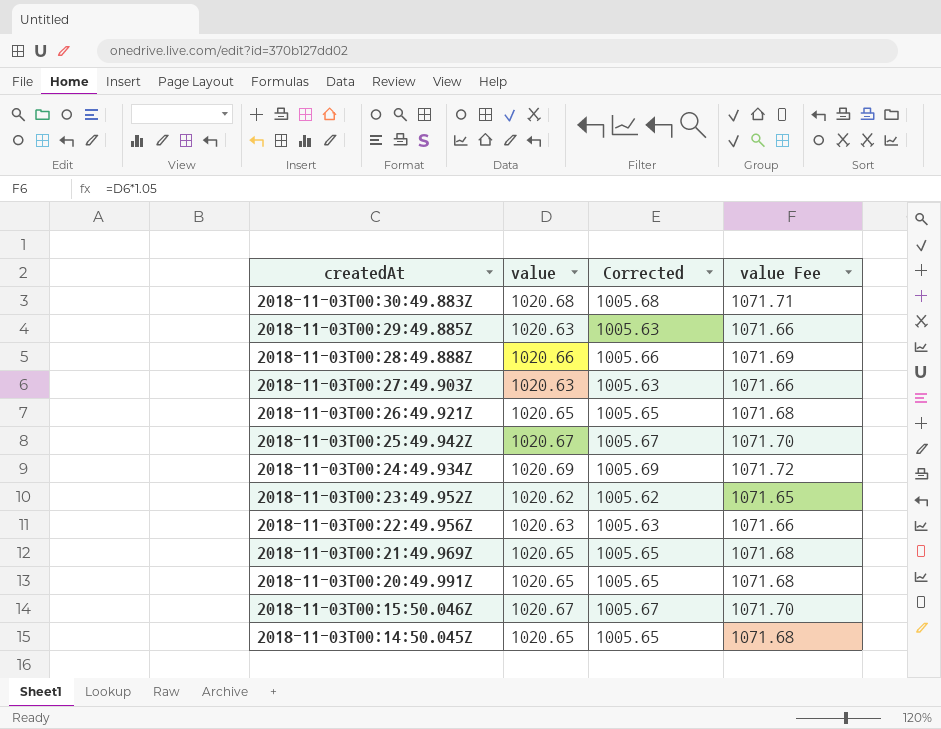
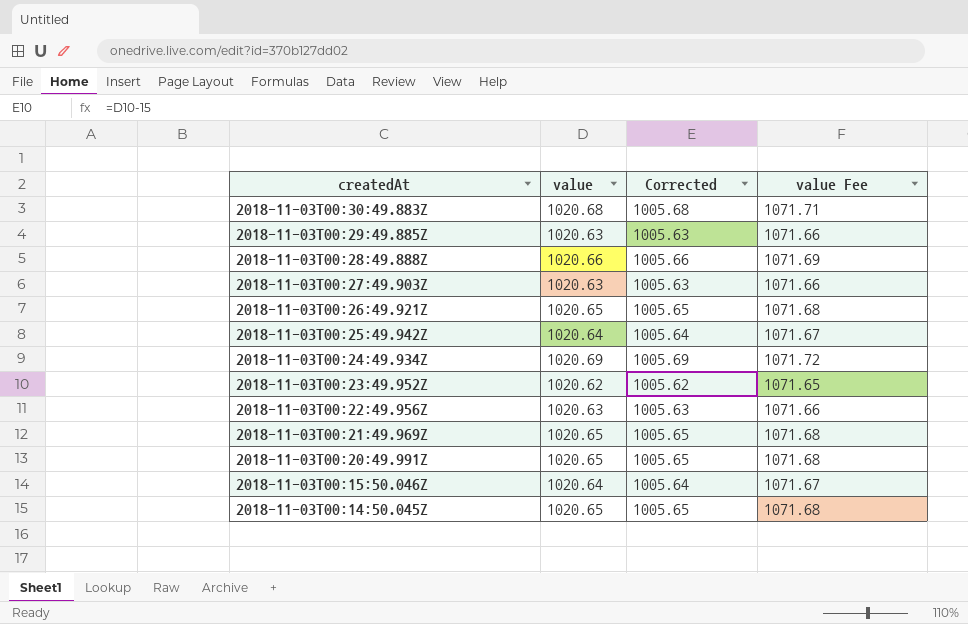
2018-11-03T00:25:49.942Z | value: 1020.67 -> 1020.64
2018-11-03T00:25:49.942Z | Corrected: 1005.67 -> 1005.64
2018-11-03T00:25:49.942Z | value Fee: 1071.70 -> 1071.67
2018-11-03T00:15:50.046Z | value: 1020.67 -> 1020.64
2018-11-03T00:15:50.046Z | Corrected: 1005.67 -> 1005.64
2018-11-03T00:15:50.046Z | value Fee: 1071.70 -> 1071.67

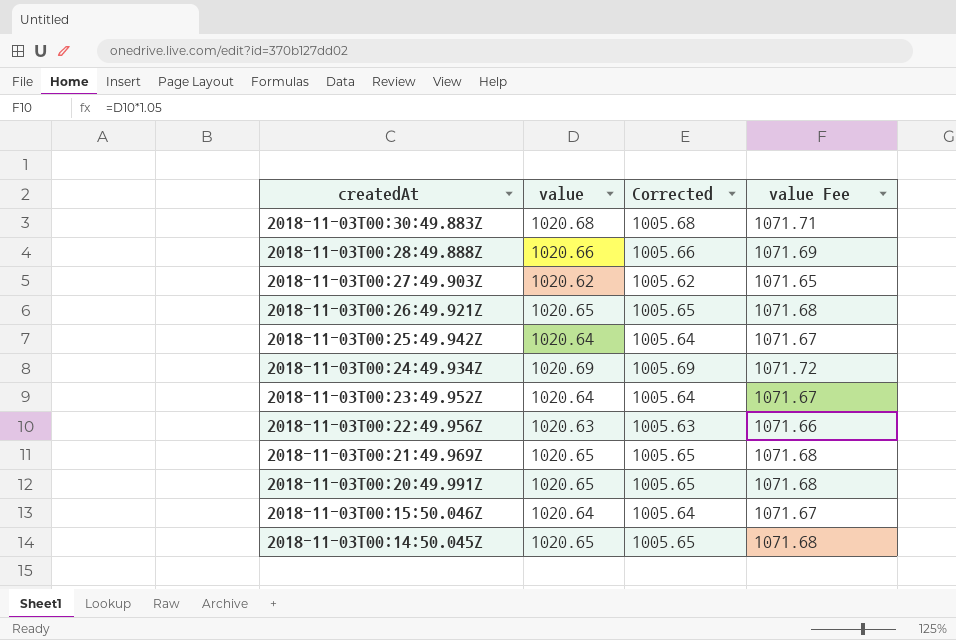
row 2018-11-03T00:29:49.885Z: 1020.63 | 1005.63 | 1071.66 -> none
2018-11-03T00:27:49.903Z | value: 1020.63 -> 1020.62
2018-11-03T00:27:49.903Z | Corrected: 1005.63 -> 1005.62
2018-11-03T00:27:49.903Z | value Fee: 1071.66 -> 1071.65
2018-11-03T00:23:49.952Z | value: 1020.62 -> 1020.64
2018-11-03T00:23:49.952Z | Corrected: 1005.62 -> 1005.64
2018-11-03T00:23:49.952Z | value Fee: 1071.65 -> 1071.67

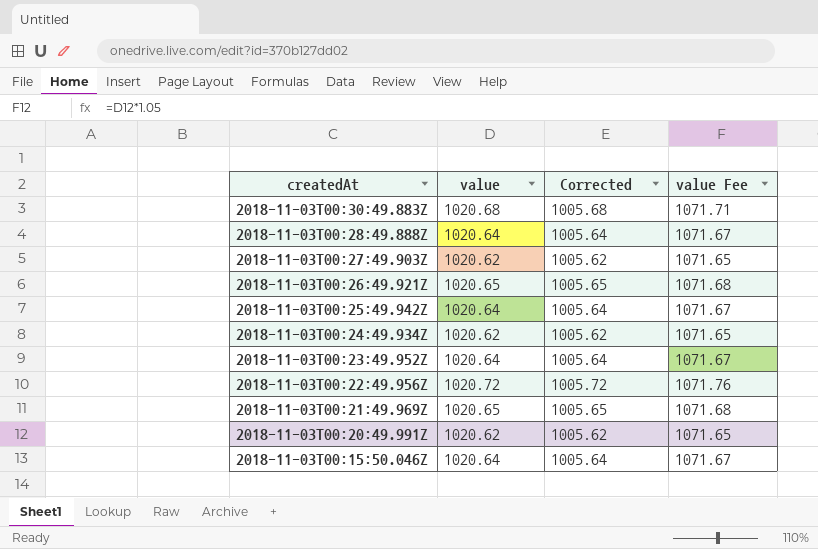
row 2018-11-03T00:14:50.045Z: 1020.65 | 1005.65 | 1071.68 -> none
2018-11-03T00:28:49.888Z | value: 1020.66 -> 1020.64
2018-11-03T00:28:49.888Z | Corrected: 1005.66 -> 1005.64
2018-11-03T00:28:49.888Z | value Fee: 1071.69 -> 1071.67
2018-11-03T00:24:49.934Z | value: 1020.69 -> 1020.62
2018-11-03T00:24:49.934Z | Corrected: 1005.69 -> 1005.62
2018-11-03T00:24:49.934Z | value Fee: 1071.72 -> 1071.65
2018-11-03T00:22:49.956Z | value: 1020.63 -> 1020.72
2018-11-03T00:22:49.956Z | Corrected: 1005.63 -> 1005.72
2018-11-03T00:22:49.956Z | value Fee: 1071.66 -> 1071.76
2018-11-03T00:20:49.991Z | value: 1020.65 -> 1020.62
2018-11-03T00:20:49.991Z | Corrected: 1005.65 -> 1005.62
2018-11-03T00:20:49.991Z | value Fee: 1071.68 -> 1071.65

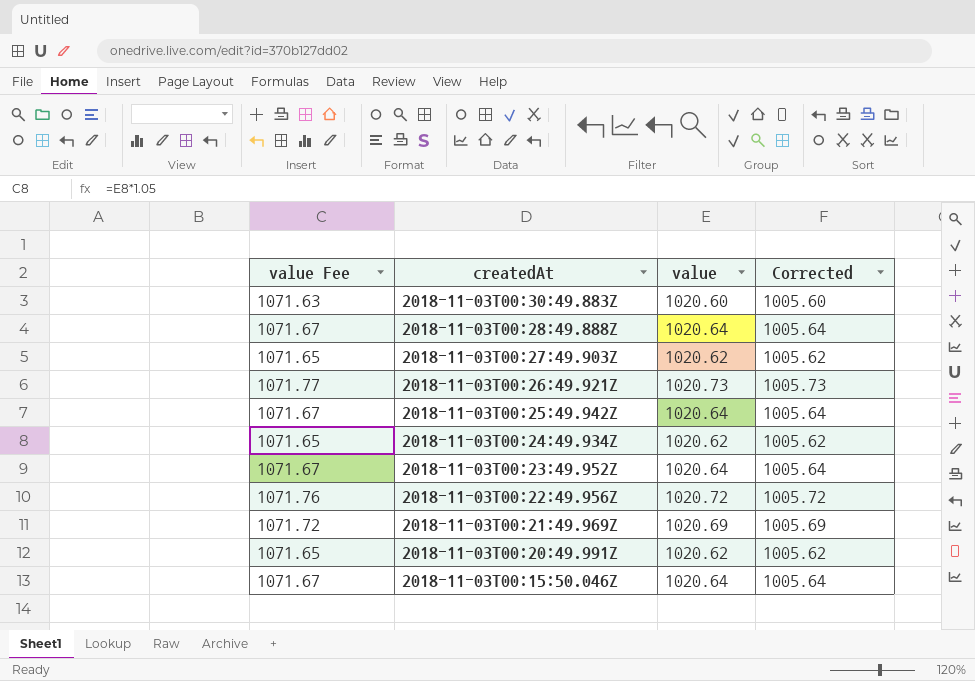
column value Fee | position: 4 -> 1
2018-11-03T00:30:49.883Z | value Fee: 1071.71 -> 1071.63
2018-11-03T00:30:49.883Z | value: 1020.68 -> 1020.60
2018-11-03T00:30:49.883Z | Corrected: 1005.68 -> 1005.60
2018-11-03T00:26:49.921Z | value Fee: 1071.68 -> 1071.77
2018-11-03T00:26:49.921Z | value: 1020.65 -> 1020.73
2018-11-03T00:26:49.921Z | Corrected: 1005.65 -> 1005.73
2018-11-03T00:21:49.969Z | value Fee: 1071.68 -> 1071.72
2018-11-03T00:21:49.969Z | value: 1020.65 -> 1020.69
2018-11-03T00:21:49.969Z | Corrected: 1005.65 -> 1005.69

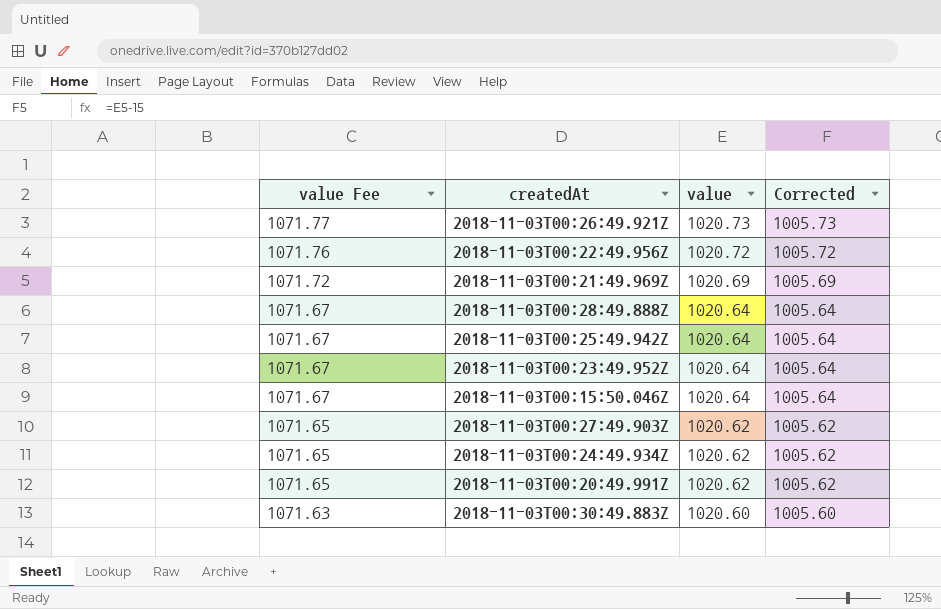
row order: createdAt descending -> value Fee descending

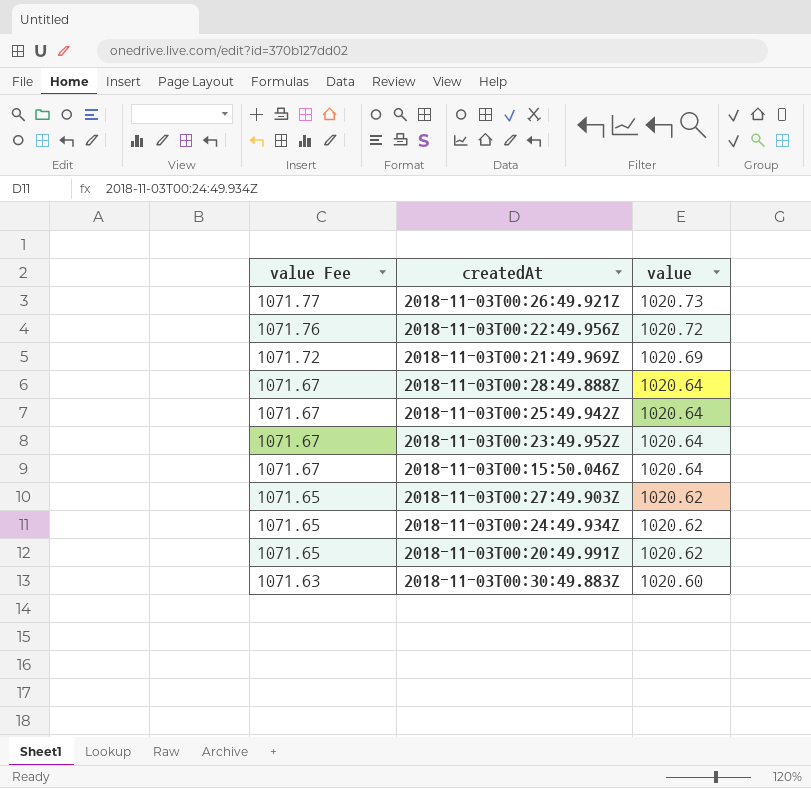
column Corrected | formula: [value] - 15 -> none

